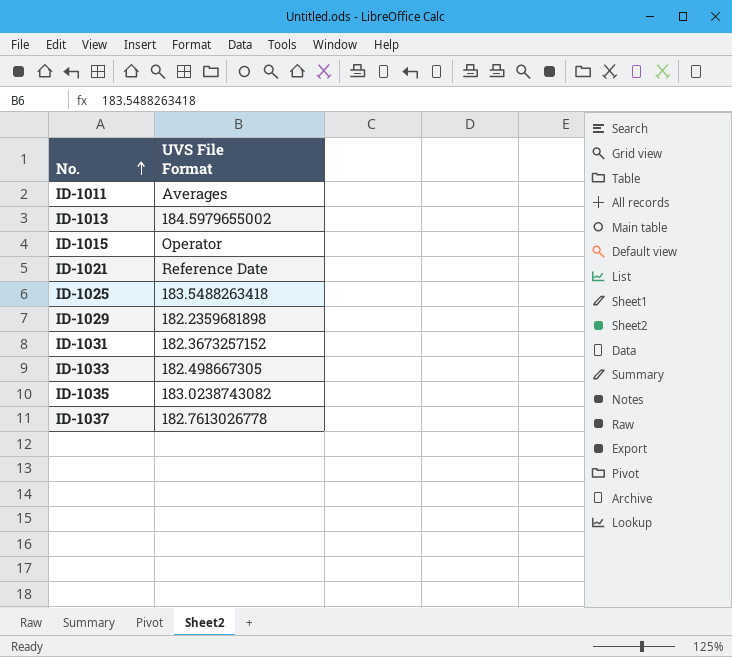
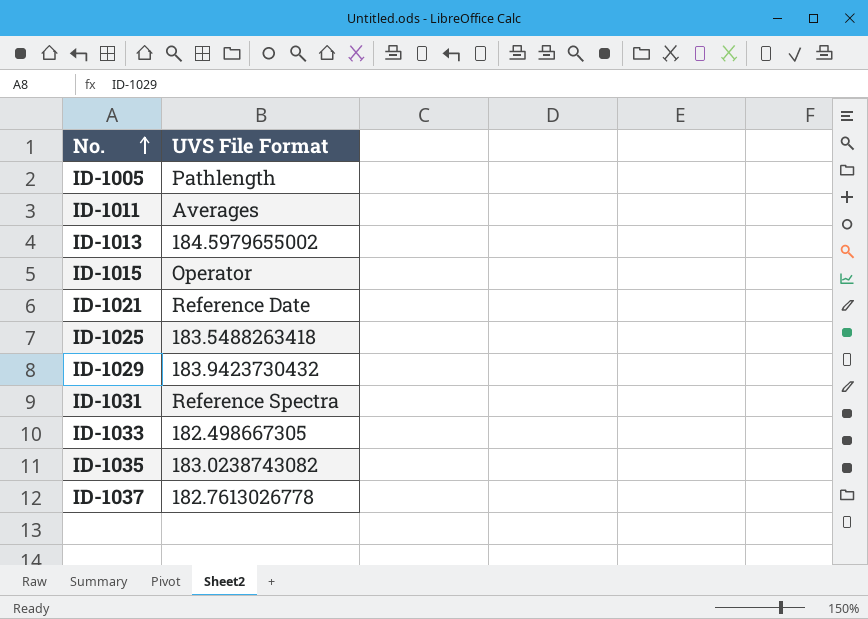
row ID-1005: none -> Pathlength
ID-1029 | UVS File Format: 182.2359681898 -> 183.9423730432
ID-1031 | UVS File Format: 182.3673257152 -> Reference Spectra

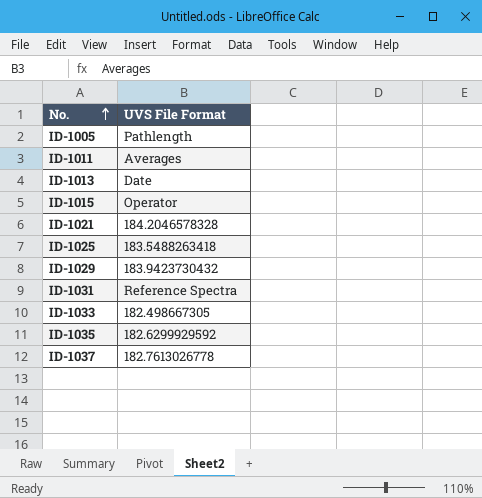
ID-1013 | UVS File Format: 184.5979655002 -> Date
ID-1021 | UVS File Format: Reference Date -> 184.2046578328
ID-1035 | UVS File Format: 183.0238743082 -> 182.6299929592

